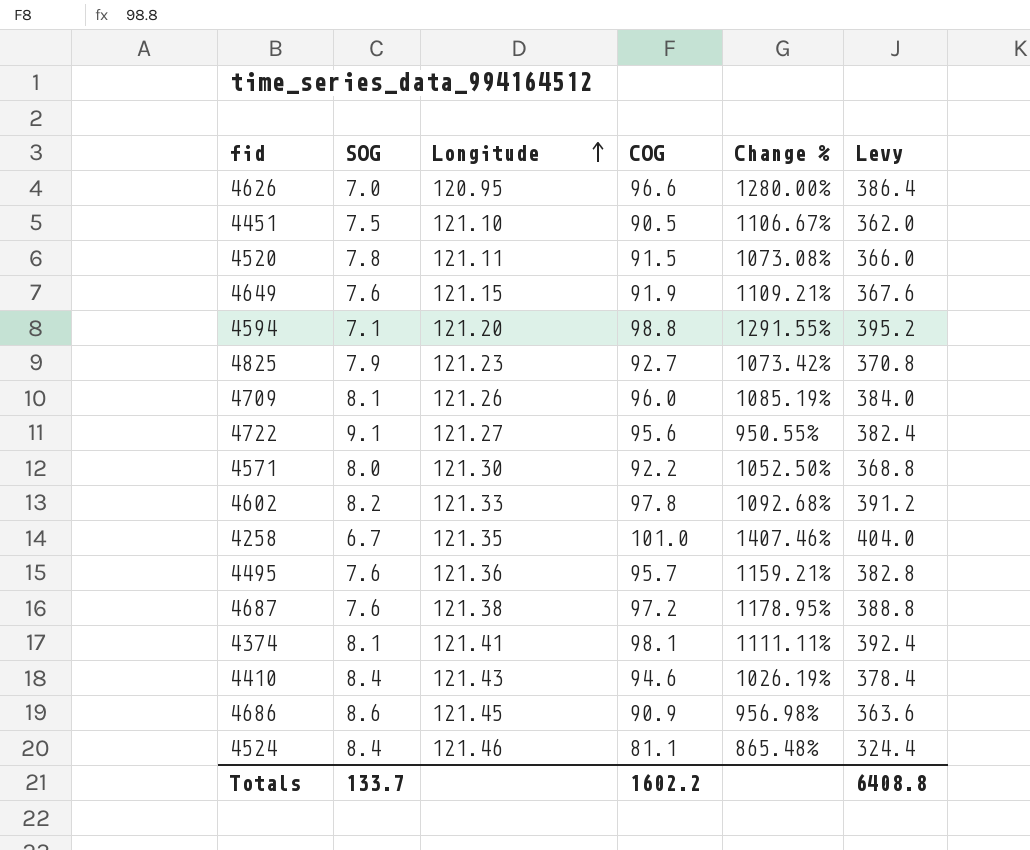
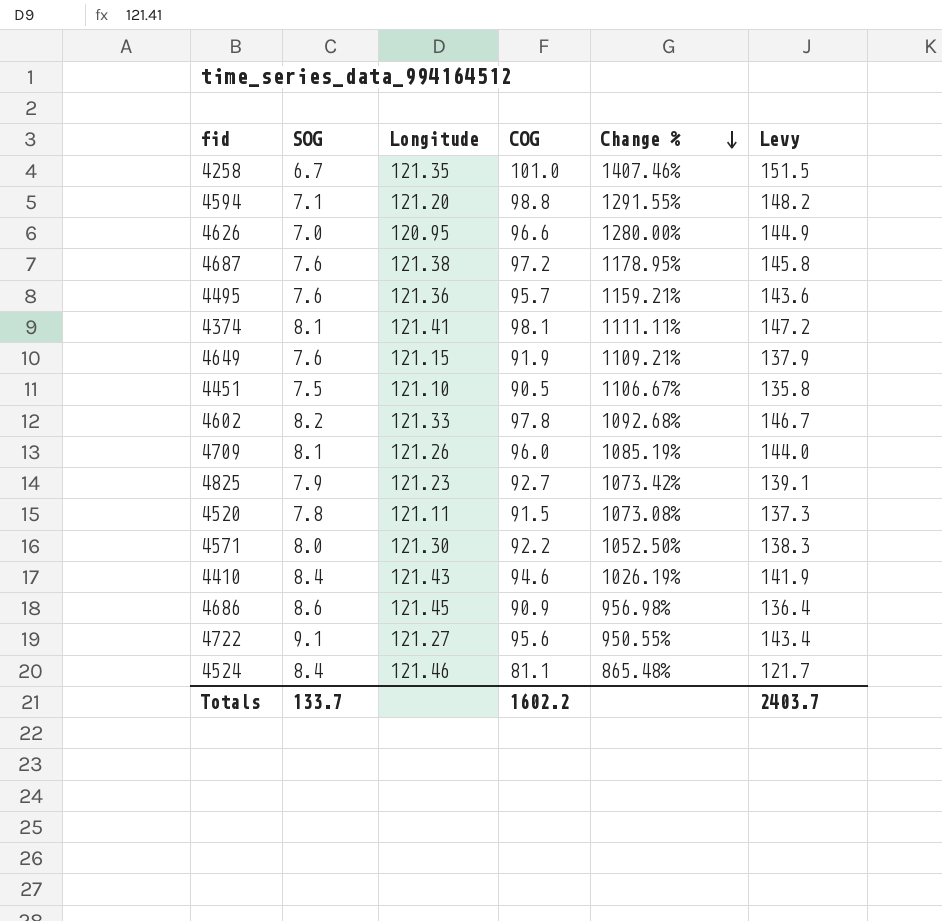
row order: Longitude ascending -> Change % descending
column Levy | formula: [COG] * 4 -> [COG] * 1.5
Totals | Levy: 6408.8 -> 2403.7

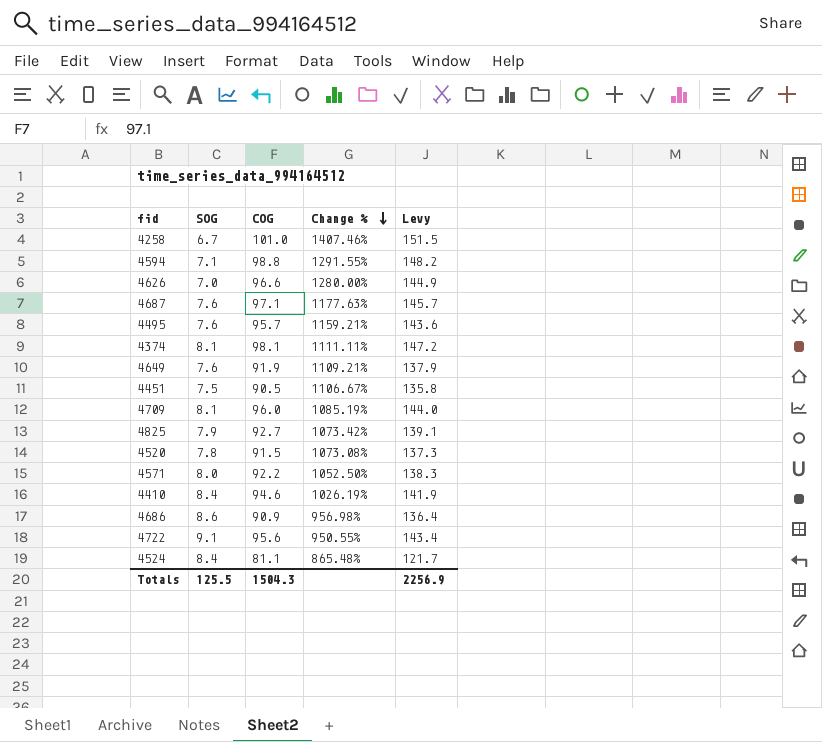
column Longitude | position: 3 -> none
row 4602: 8.2 | 121.33 | 97.8 | 1092.68% | 146.7 -> none
4687 | COG: 97.2 -> 97.1
4687 | Change %: 1178.95% -> 1177.63%
4687 | Levy: 145.8 -> 145.7
Totals | SOG: 133.7 -> 125.5
Totals | COG: 1602.2 -> 1504.3
Totals | Levy: 2403.7 -> 2256.9

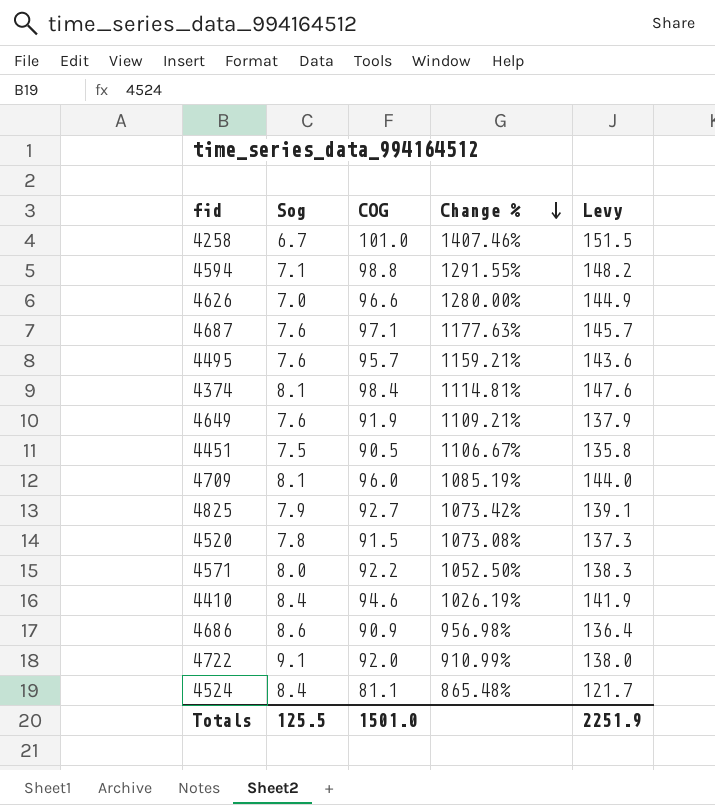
column name: SOG -> Sog
4374 | COG: 98.1 -> 98.4
4374 | Change %: 1111.11% -> 1114.81%
4374 | Levy: 147.2 -> 147.6
4722 | COG: 95.6 -> 92.0
4722 | Change %: 950.55% -> 910.99%
4722 | Levy: 143.4 -> 138.0
Totals | COG: 1504.3 -> 1501.0
Totals | Levy: 2256.9 -> 2251.9

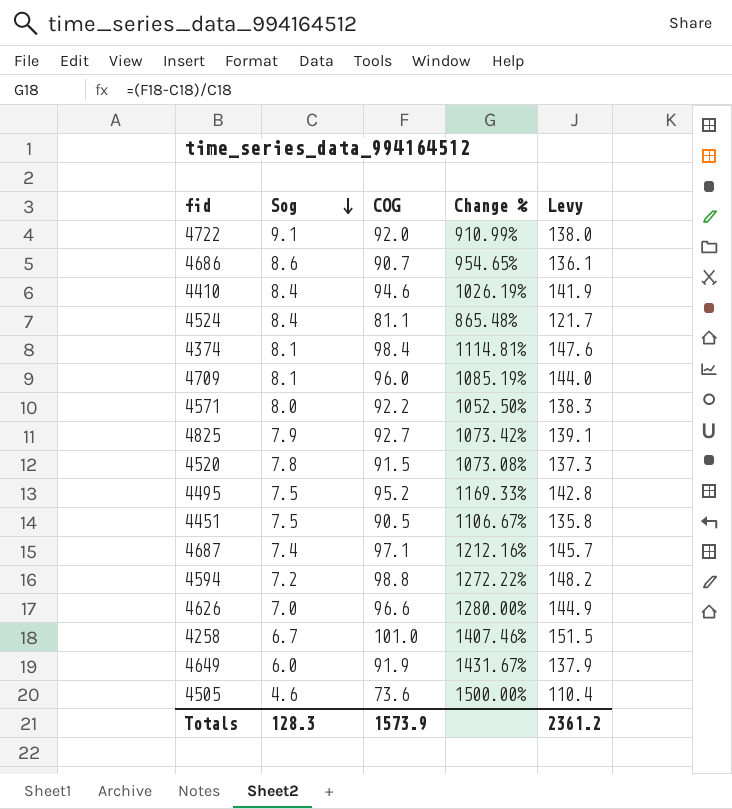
row order: Change % descending -> Sog descending
4686 | COG: 90.9 -> 90.7
4686 | Change %: 956.98% -> 954.65%
4686 | Levy: 136.4 -> 136.1
4495 | Sog: 7.6 -> 7.5
4495 | COG: 95.7 -> 95.2
4495 | Change %: 1159.21% -> 1169.33%
4495 | Levy: 143.6 -> 142.8
4687 | Sog: 7.6 -> 7.4
4687 | Change %: 1177.63% -> 1212.16%
4594 | Sog: 7.1 -> 7.2
4594 | Change %: 1291.55% -> 1272.22%
4649 | Sog: 7.6 -> 6.0
4649 | Change %: 1109.21% -> 1431.67%
row 4505: none -> 4.6 | 73.6 | 1500.00% | 110.4
Totals | Sog: 125.5 -> 128.3
Totals | COG: 1501.0 -> 1573.9
Totals | Levy: 2251.9 -> 2361.2

